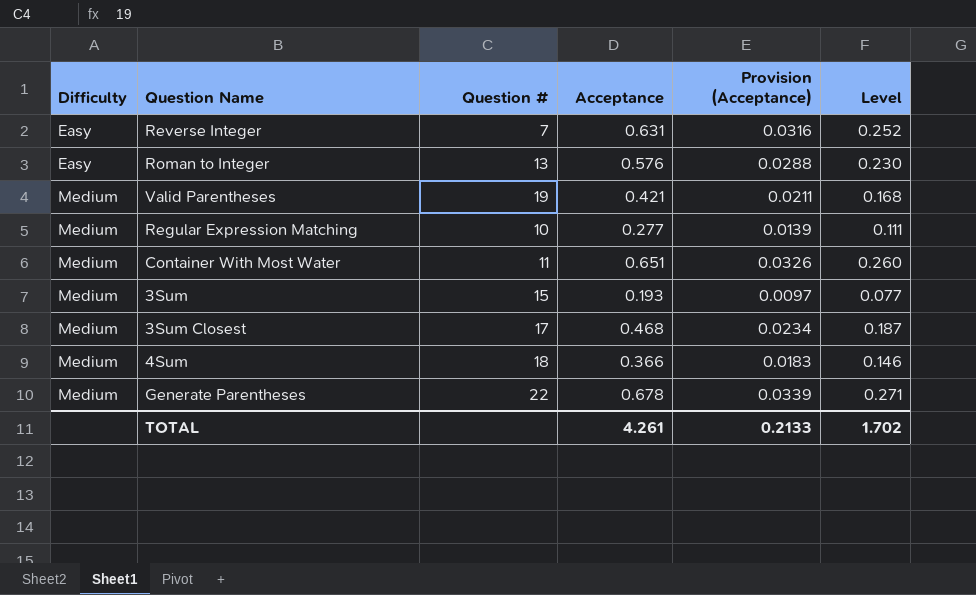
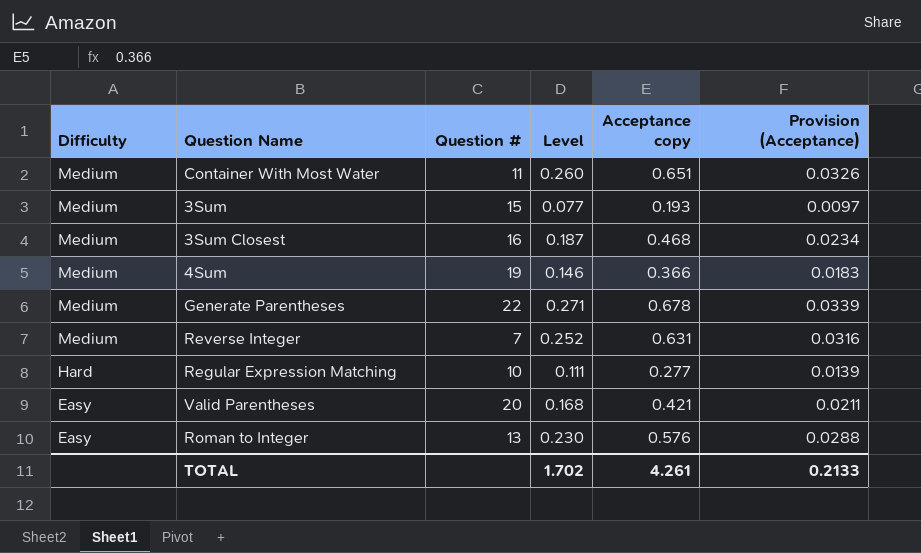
row order: Difficulty ascending -> Difficulty descending
column Level | position: 6 -> 4
column name: Acceptance -> Acceptance copy
3Sum Closest | Question #: 17 -> 16
4Sum | Question #: 18 -> 19
Reverse Integer | Difficulty: Easy -> Medium
Regular Expression Matching | Difficulty: Medium -> Hard
Valid Parentheses | Difficulty: Medium -> Easy
Valid Parentheses | Question #: 19 -> 20

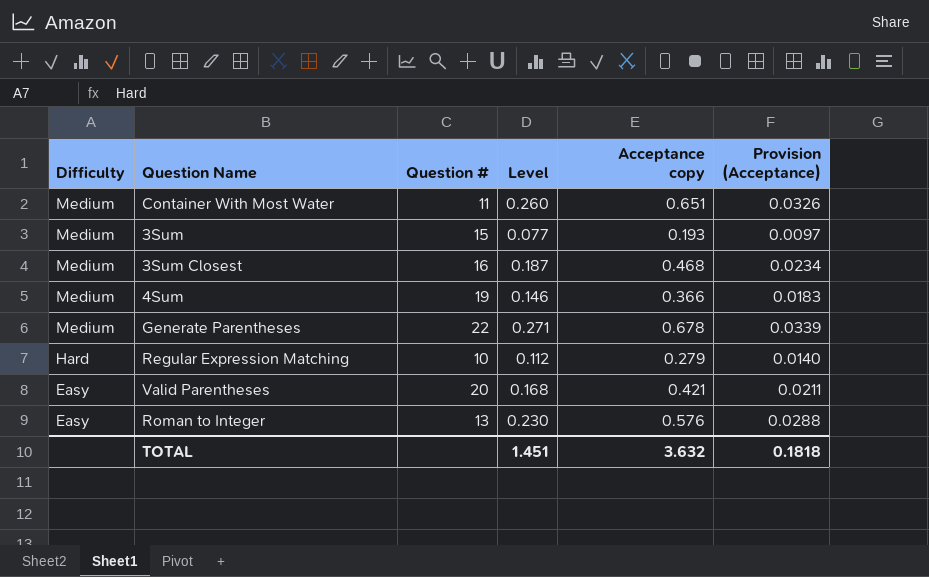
row Reverse Integer: Medium | 7 | 0.252 | 0.631 | 0.0316 -> none
Regular Expression Matching | Level: 0.111 -> 0.112
Regular Expression Matching | Acceptance copy: 0.277 -> 0.279
Regular Expression Matching | Provision (Acceptance): 0.0139 -> 0.0140
TOTAL | Level: 1.702 -> 1.451
TOTAL | Acceptance copy: 4.261 -> 3.632
TOTAL | Provision (Acceptance): 0.2133 -> 0.1818

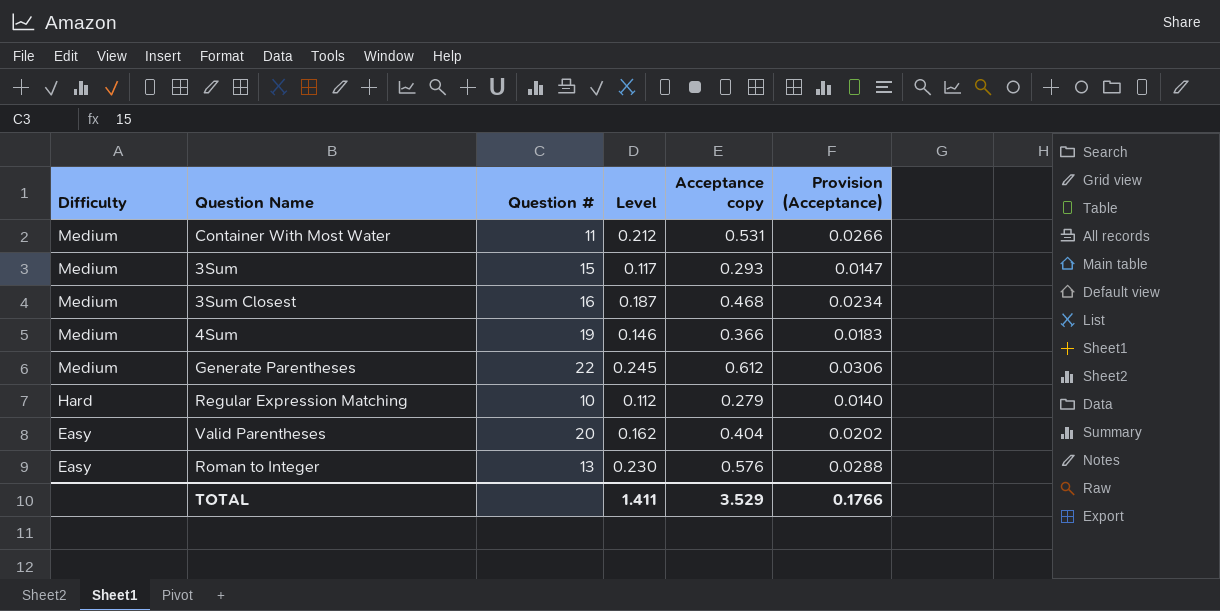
Container With Most Water | Level: 0.260 -> 0.212
Container With Most Water | Acceptance copy: 0.651 -> 0.531
Container With Most Water | Provision (Acceptance): 0.0326 -> 0.0266
3Sum | Level: 0.077 -> 0.117
3Sum | Acceptance copy: 0.193 -> 0.293
3Sum | Provision (Acceptance): 0.0097 -> 0.0147
Generate Parentheses | Level: 0.271 -> 0.245
Generate Parentheses | Acceptance copy: 0.678 -> 0.612
Generate Parentheses | Provision (Acceptance): 0.0339 -> 0.0306
Valid Parentheses | Level: 0.168 -> 0.162
Valid Parentheses | Acceptance copy: 0.421 -> 0.404
Valid Parentheses | Provision (Acceptance): 0.0211 -> 0.0202
TOTAL | Level: 1.451 -> 1.411
TOTAL | Acceptance copy: 3.632 -> 3.529
TOTAL | Provision (Acceptance): 0.1818 -> 0.1766

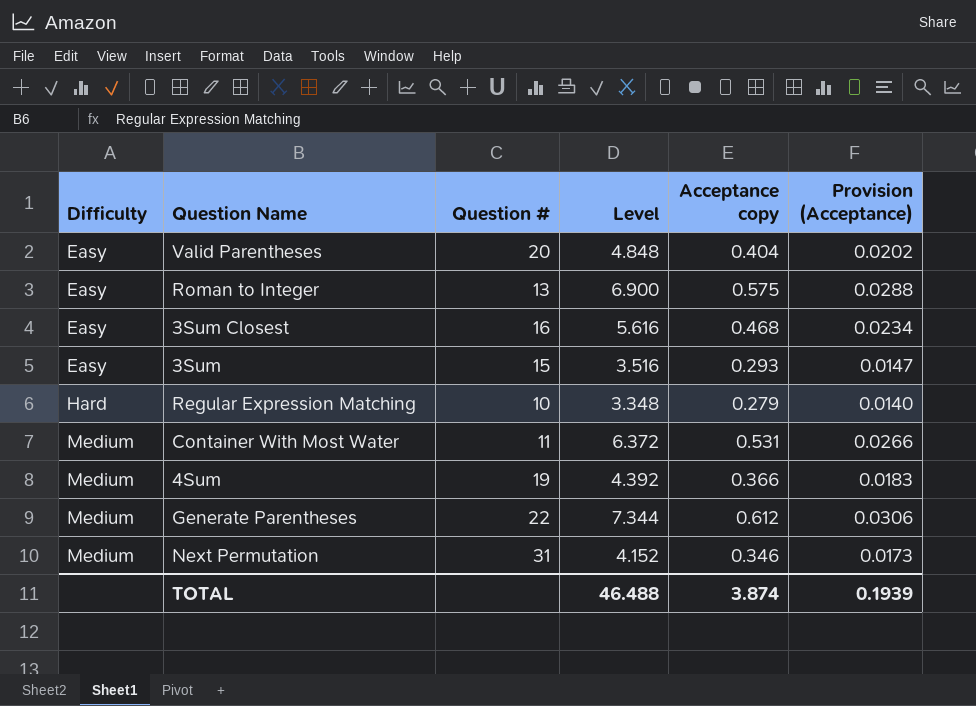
row order: Difficulty descending -> Difficulty ascending
column Level | formula: [Acceptance copy] * 0.4 -> [Acceptance copy] * 12
Roman to Integer | Acceptance copy: 0.576 -> 0.575
3Sum Closest | Difficulty: Medium -> Easy
3Sum | Difficulty: Medium -> Easy
row Next Permutation: none -> Medium | 31 | 4.152 | 0.346 | 0.0173
TOTAL | Level: 1.411 -> 46.488
TOTAL | Acceptance copy: 3.529 -> 3.874
TOTAL | Provision (Acceptance): 0.1766 -> 0.1939

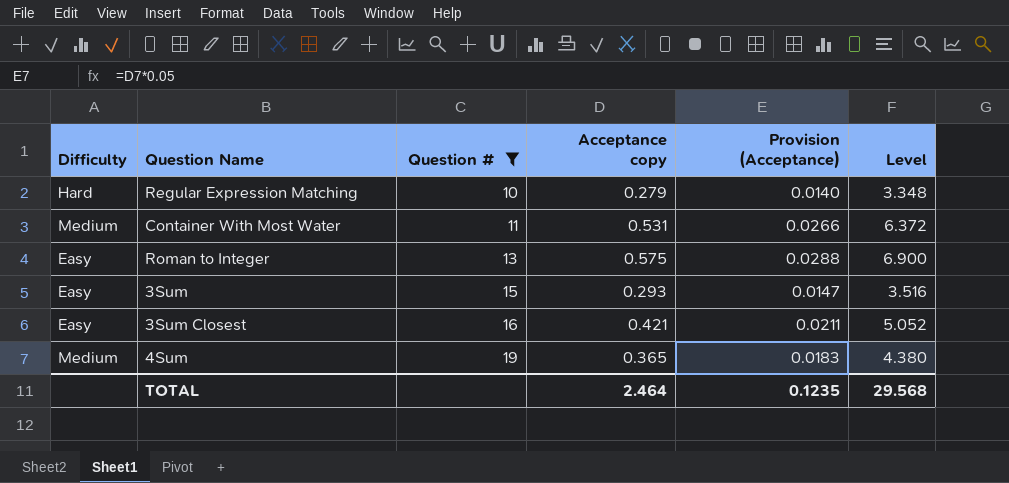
filter: none -> Question # <= 19
row order: Difficulty ascending -> Question # ascending
column Level | position: 4 -> 6
3Sum Closest | Acceptance copy: 0.468 -> 0.421
3Sum Closest | Provision (Acceptance): 0.0234 -> 0.0211
3Sum Closest | Level: 5.616 -> 5.052
4Sum | Acceptance copy: 0.366 -> 0.365
4Sum | Level: 4.392 -> 4.380
TOTAL | Acceptance copy: 3.874 -> 2.464
TOTAL | Provision (Acceptance): 0.1939 -> 0.1235
TOTAL | Level: 46.488 -> 29.568

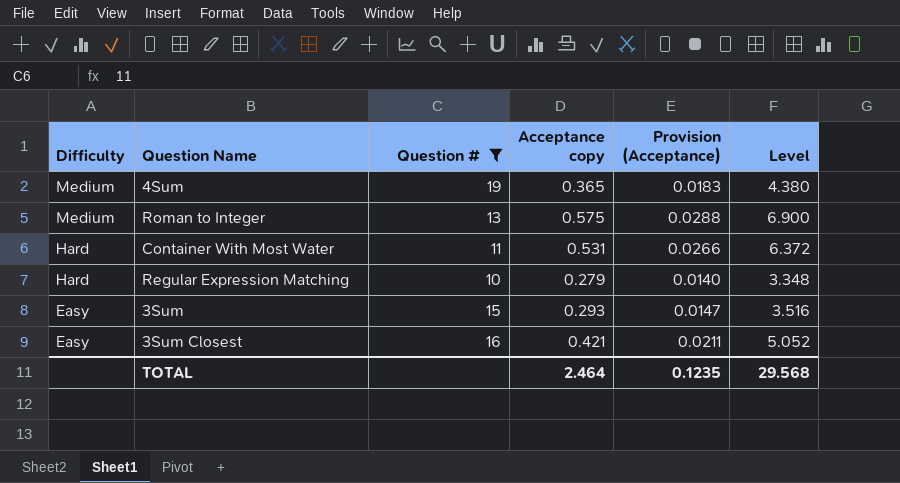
row order: Question # ascending -> Difficulty descending
Roman to Integer | Difficulty: Easy -> Medium
Container With Most Water | Difficulty: Medium -> Hard

